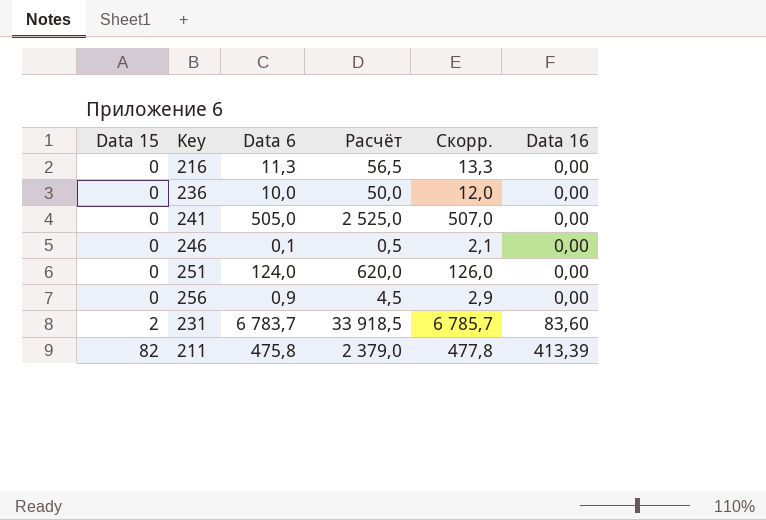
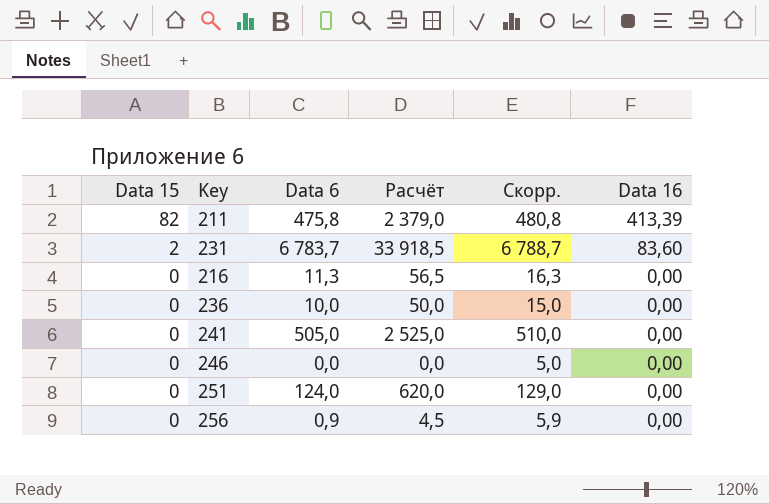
row order: Data 15 ascending -> Data 15 descending
column Скорр. | formula: [Data 6] + 2 -> [Data 6] + 5
246 | Data 6: 0,1 -> 0,0
246 | Расчёт: 0,5 -> 0,0

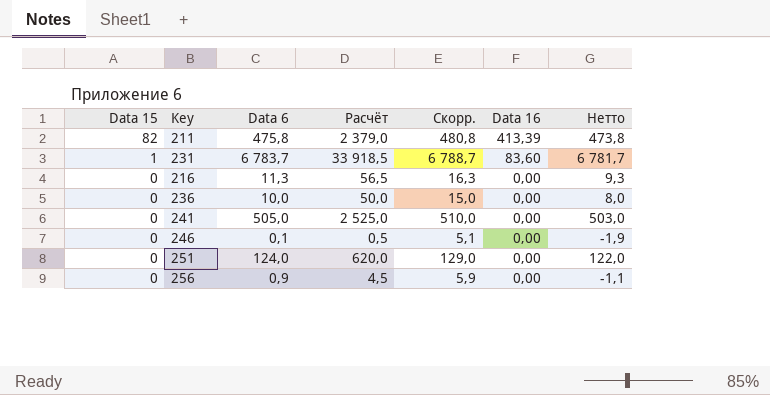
column Нетто | formula: none -> [Data 6] - 2
231 | Data 15: 2 -> 1
246 | Data 6: 0,0 -> 0,1
246 | Расчёт: 0,0 -> 0,5
246 | Скорр.: 5,0 -> 5,1

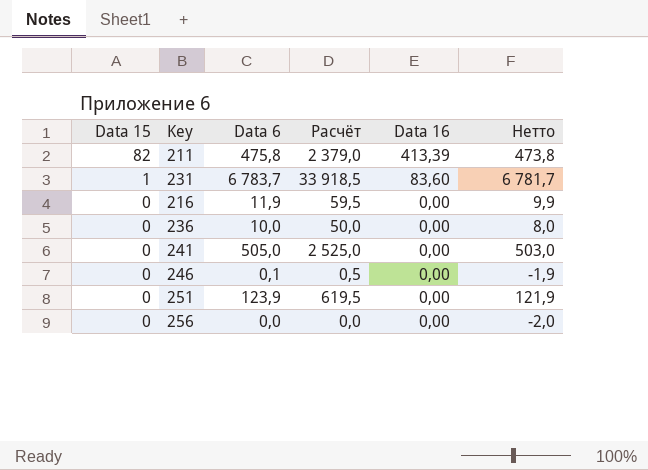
column Скорр. | formula: [Data 6] + 5 -> none
216 | Data 6: 11,3 -> 11,9
216 | Расчёт: 56,5 -> 59,5
216 | Нетто: 9,3 -> 9,9
251 | Data 6: 124,0 -> 123,9
251 | Расчёт: 620,0 -> 619,5
251 | Нетто: 122,0 -> 121,9
256 | Data 6: 0,9 -> 0,0
256 | Расчёт: 4,5 -> 0,0
256 | Нетто: -1,1 -> -2,0

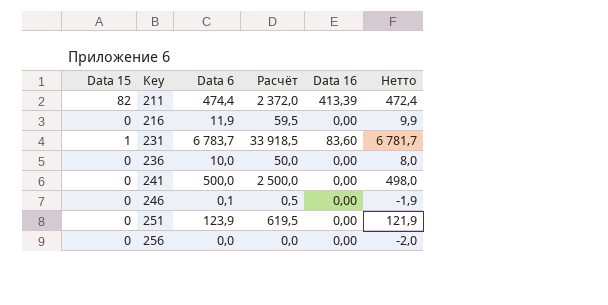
row order: Data 15 descending -> Key ascending
211 | Data 6: 475,8 -> 474,4
211 | Расчёт: 2 379,0 -> 2 372,0
211 | Нетто: 473,8 -> 472,4
241 | Data 6: 505,0 -> 500,0
241 | Расчёт: 2 525,0 -> 2 500,0
241 | Нетто: 503,0 -> 498,0

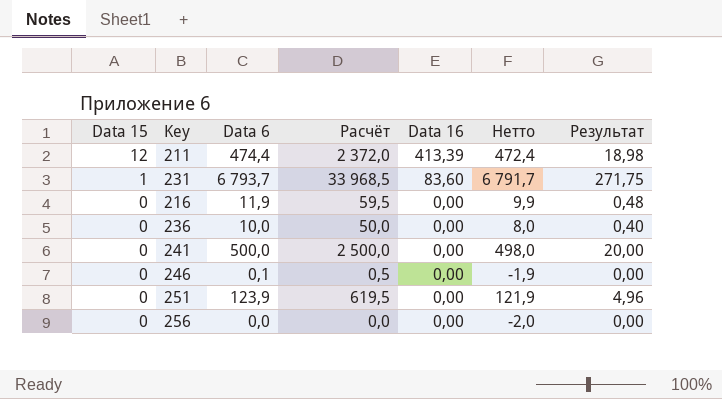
row order: Key ascending -> Data 15 descending
column Результат | formula: none -> [Data 6] * 0,04
211 | Data 15: 82 -> 12
231 | Data 6: 6 783,7 -> 6 793,7
231 | Расчёт: 33 918,5 -> 33 968,5
231 | Нетто: 6 781,7 -> 6 791,7

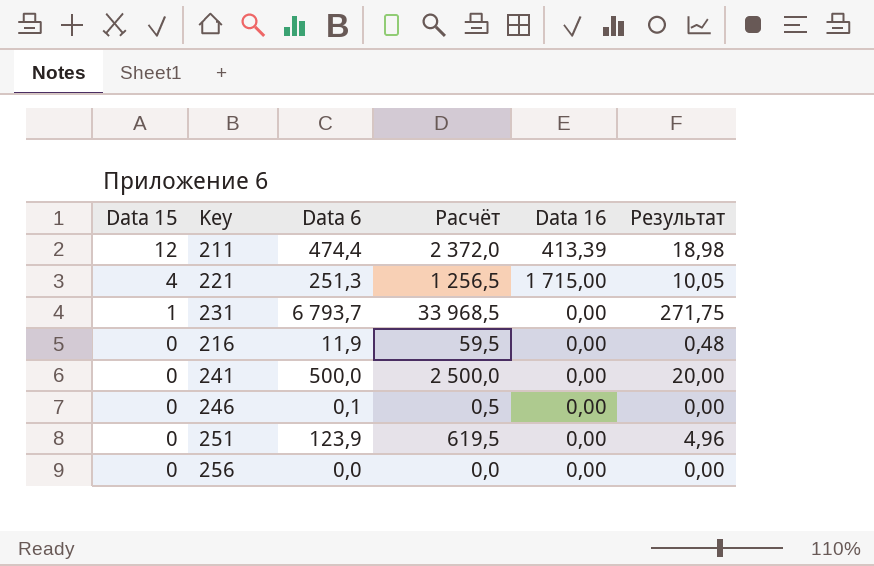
column Нетто | formula: [Data 6] - 2 -> none
row 236: 0 | 10,0 | 50,0 | 0,00 | 8,0 | 0,40 -> none
row 221: none -> 4 | 251,3 | 1 256,5 | 1 715,00 | 10,05
231 | Data 16: 83,60 -> 0,00

